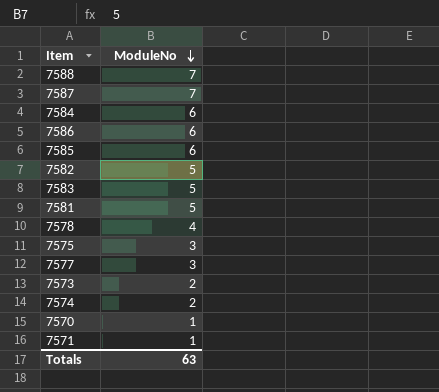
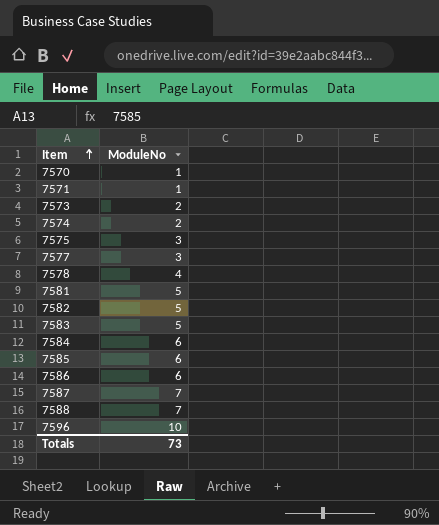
row order: ModuleNo descending -> Item ascending
row 7596: none -> 10
Totals | ModuleNo: 63 -> 73

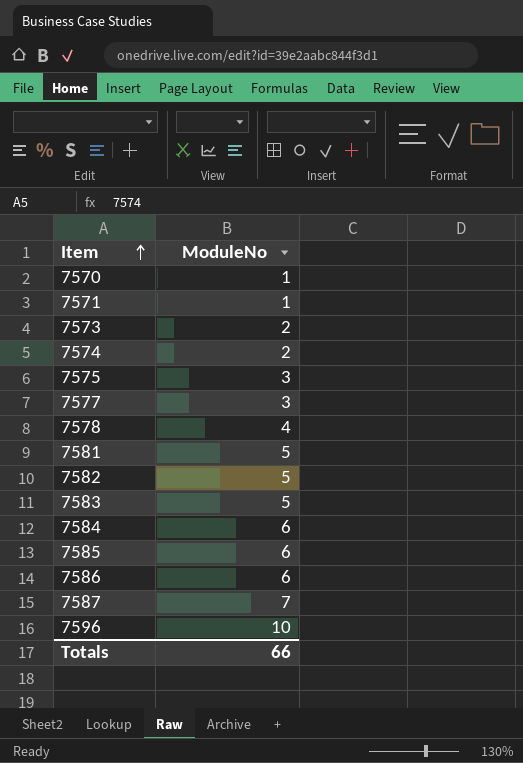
row 7588: 7 -> none
Totals | ModuleNo: 73 -> 66

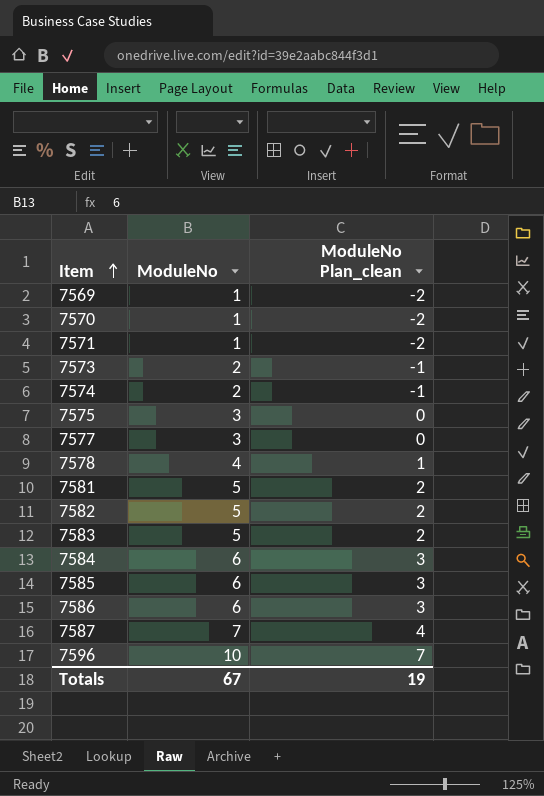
column ModuleNo Plan_clean | formula: none -> [ModuleNo] - 3
row 7569: none -> 1 | -2
Totals | ModuleNo: 66 -> 67

